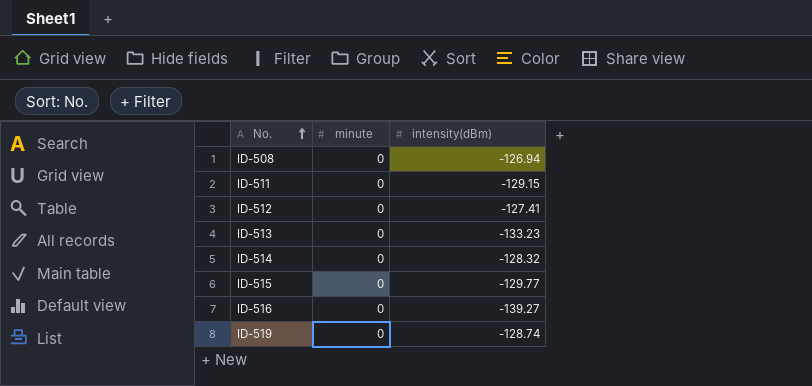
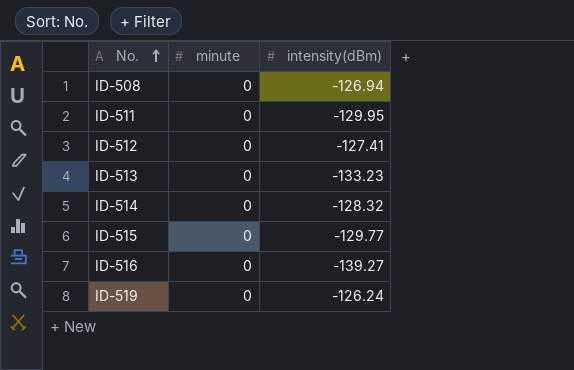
ID-511 | intensity(dBm): -129.15 -> -129.95
ID-519 | intensity(dBm): -128.74 -> -126.24

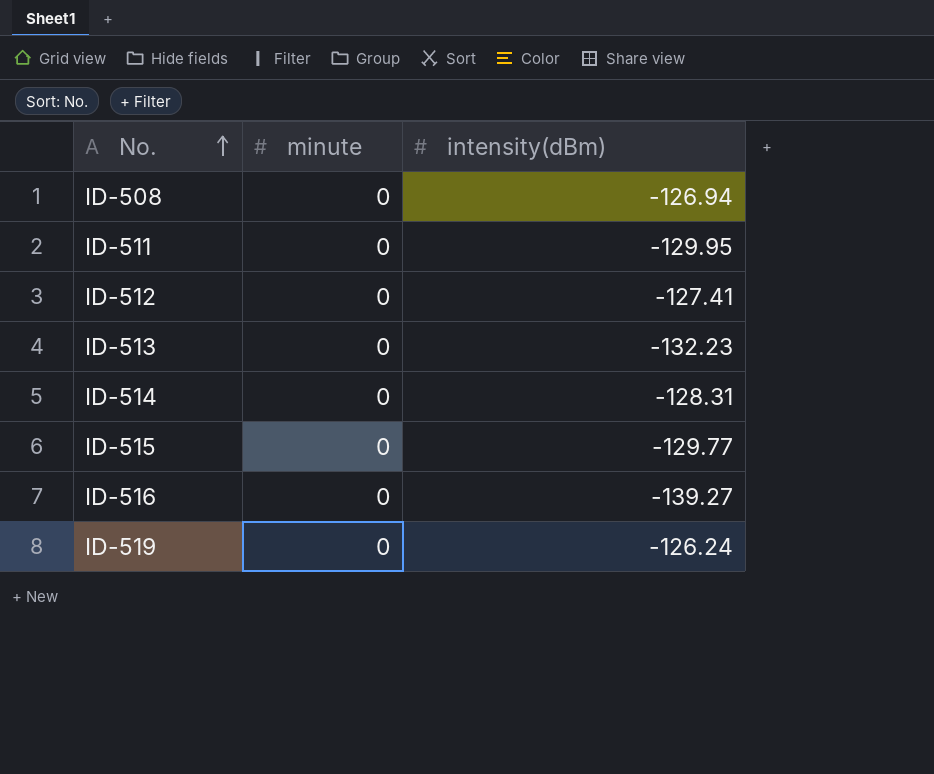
ID-513 | intensity(dBm): -133.23 -> -132.23
ID-514 | intensity(dBm): -128.32 -> -128.31

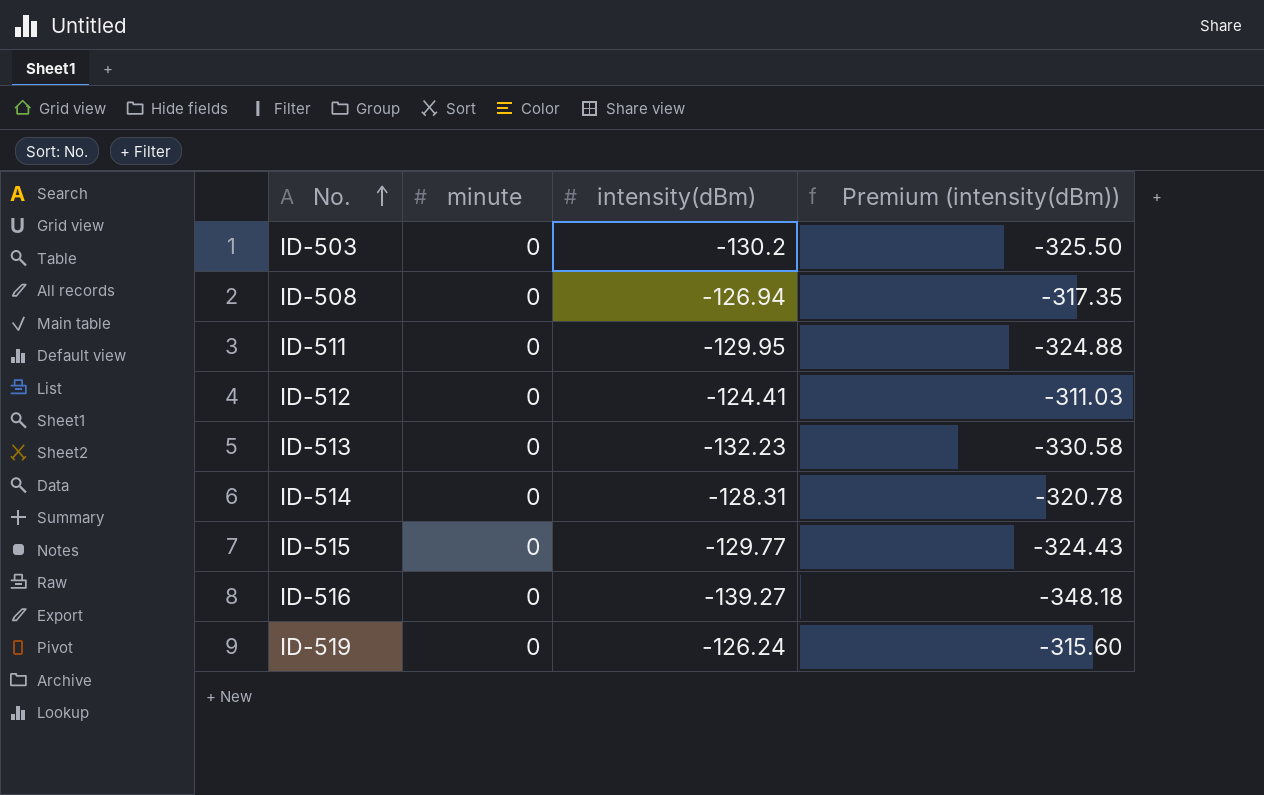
column Premium (intensity(dBm)) | formula: none -> [intensity(dBm)] * 2.5
row ID-503: none -> 0 | -130.2 | -325.50
ID-512 | intensity(dBm): -127.41 -> -124.41

